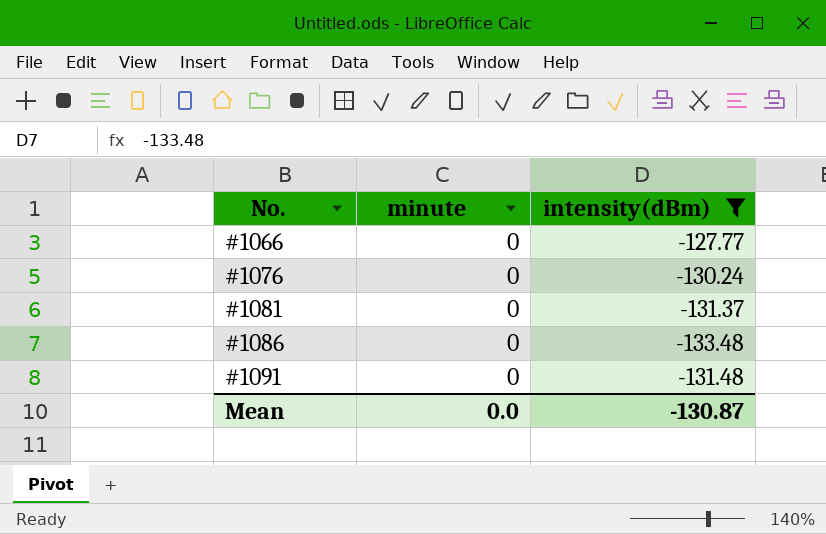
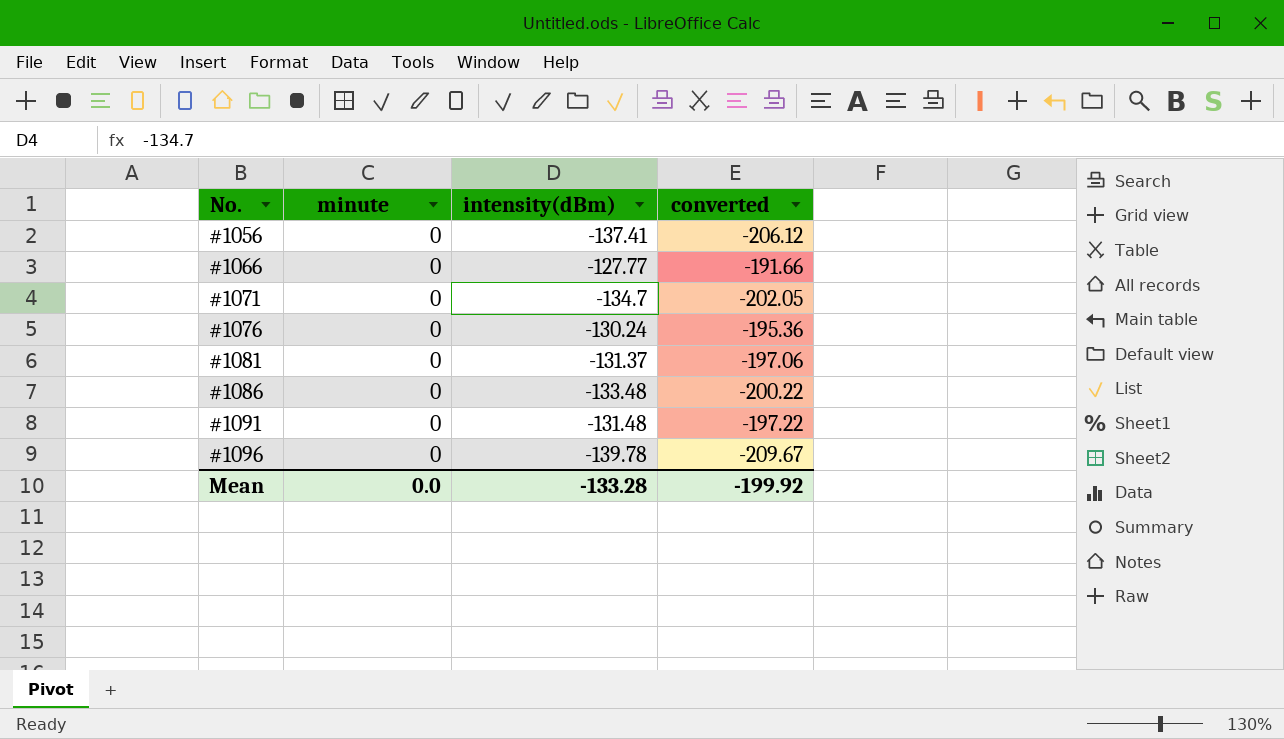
filter: intensity(dBm) >= -133.48 -> none
column converted | formula: none -> [intensity(dBm)] * 1.5
Mean | intensity(dBm): -130.87 -> -133.28

